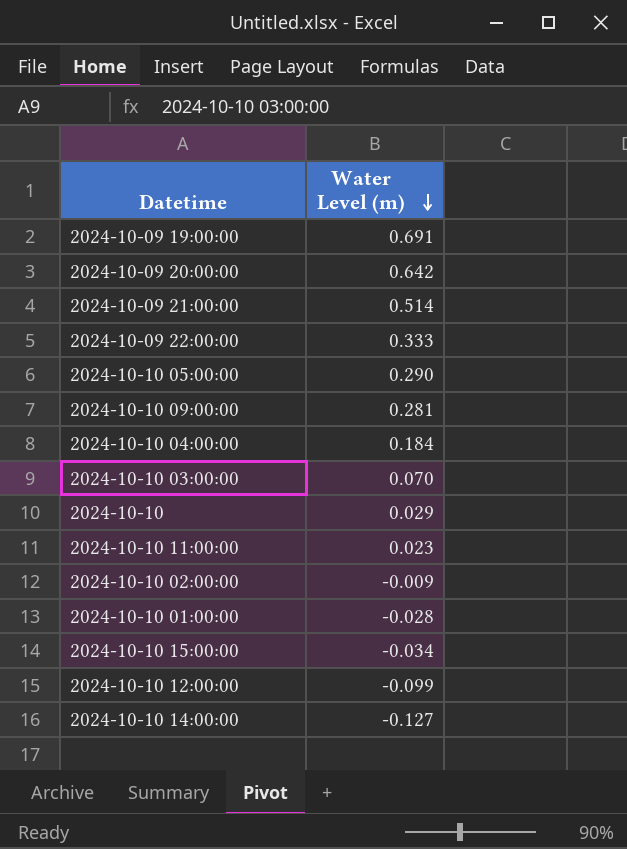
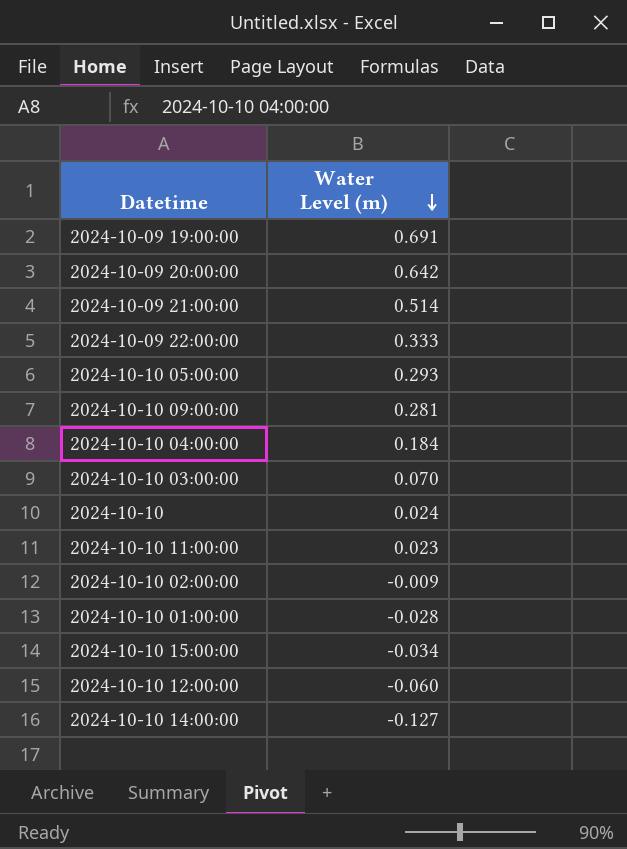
2024-10-10 05:00:00 | Water Level (m): 0.290 -> 0.293
2024-10-10 | Water Level (m): 0.029 -> 0.024
2024-10-10 12:00:00 | Water Level (m): -0.099 -> -0.060

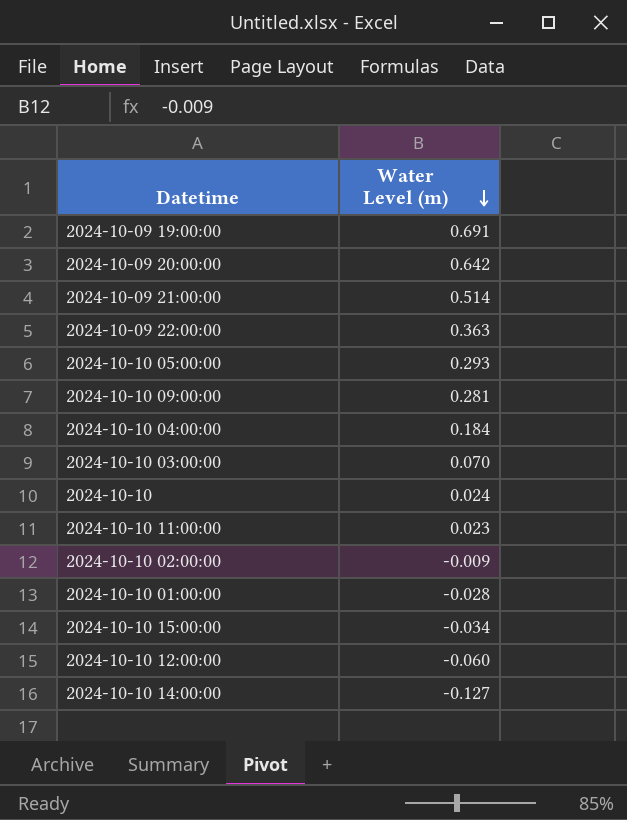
2024-10-09 22:00:00 | Water Level (m): 0.333 -> 0.363

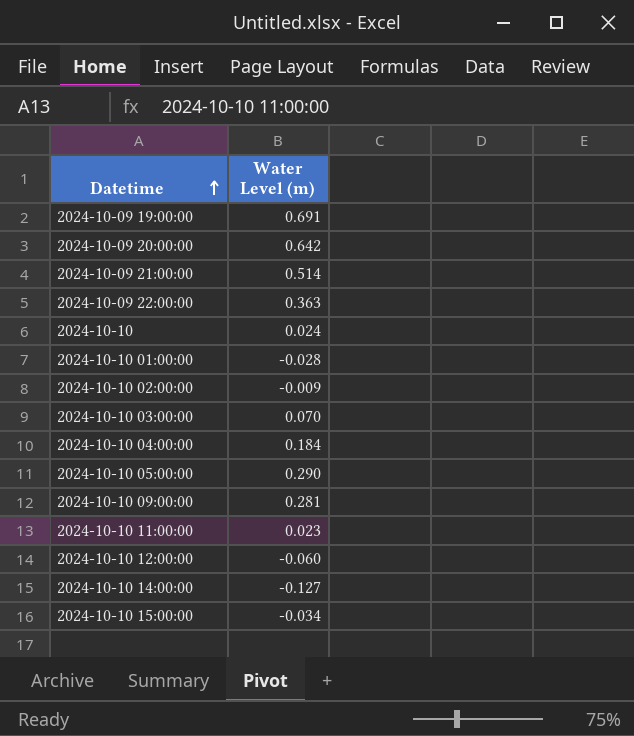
row order: Water Level (m) descending -> Datetime ascending
2024-10-10 05:00:00 | Water Level (m): 0.293 -> 0.290

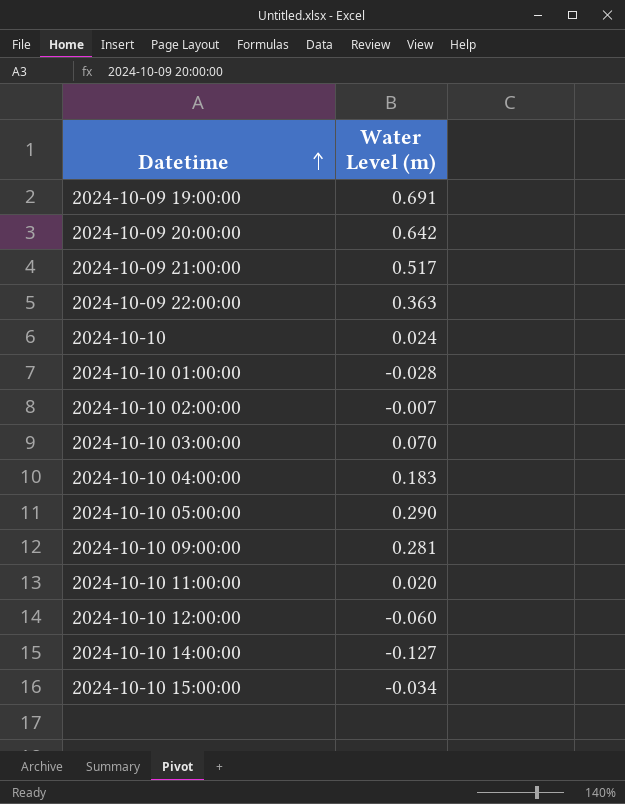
2024-10-09 21:00:00 | Water Level (m): 0.514 -> 0.517
2024-10-10 02:00:00 | Water Level (m): -0.009 -> -0.007
2024-10-10 04:00:00 | Water Level (m): 0.184 -> 0.183
2024-10-10 11:00:00 | Water Level (m): 0.023 -> 0.020

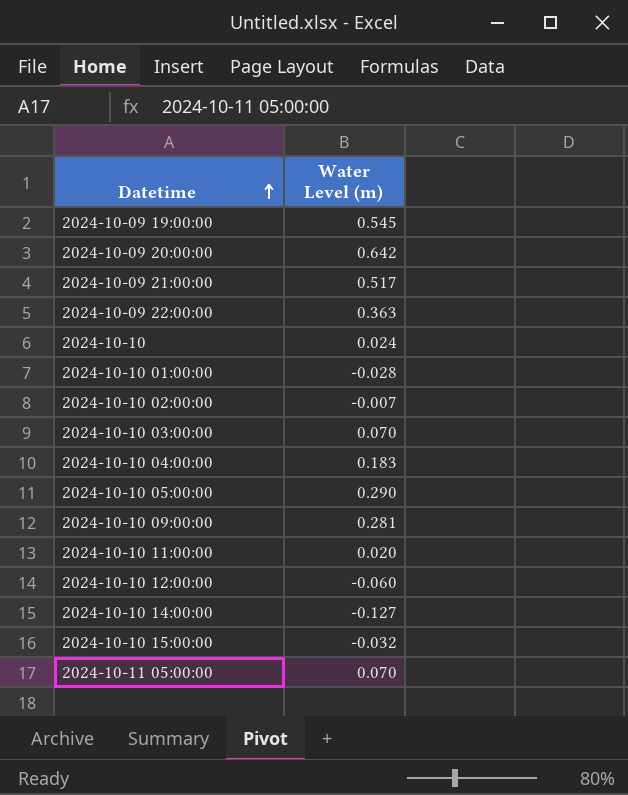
2024-10-09 19:00:00 | Water Level (m): 0.691 -> 0.545
2024-10-10 15:00:00 | Water Level (m): -0.034 -> -0.032
row 2024-10-11 05:00:00: none -> 0.070

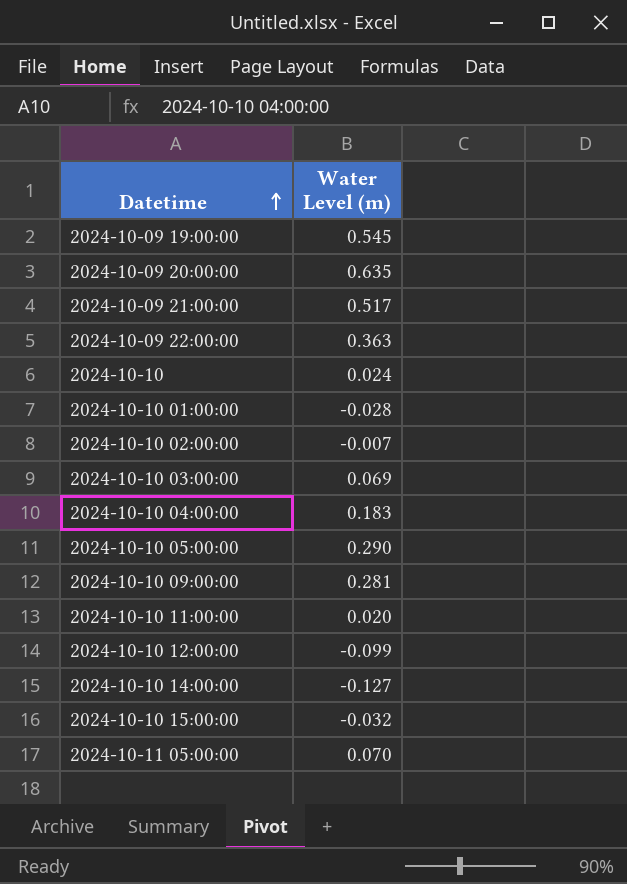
2024-10-09 20:00:00 | Water Level (m): 0.642 -> 0.635
2024-10-10 03:00:00 | Water Level (m): 0.070 -> 0.069
2024-10-10 12:00:00 | Water Level (m): -0.060 -> -0.099

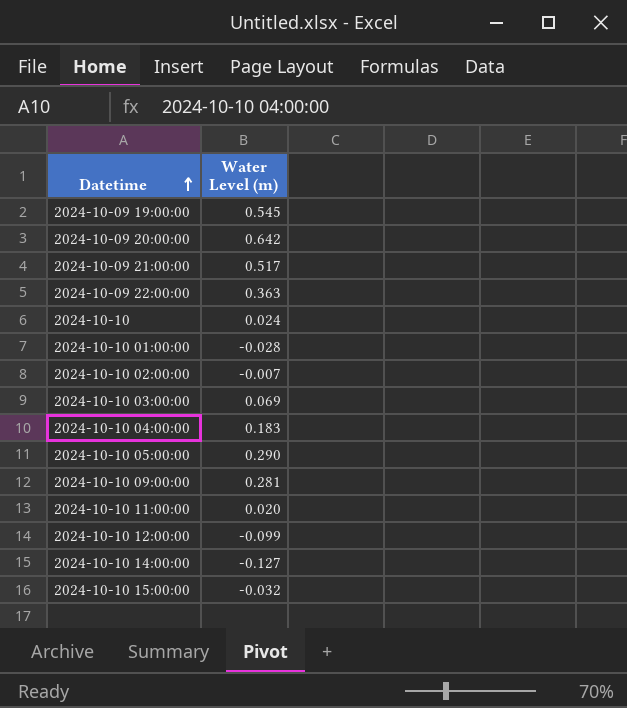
row 2024-10-11 05:00:00: 0.070 -> none
2024-10-09 20:00:00 | Water Level (m): 0.635 -> 0.642

